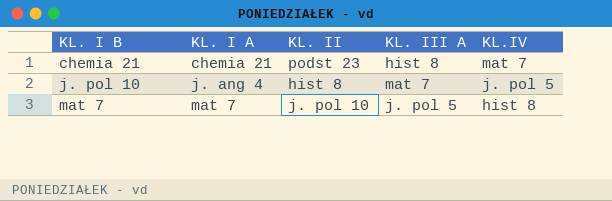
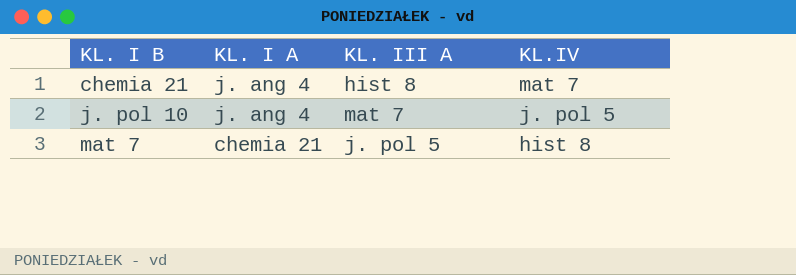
column KL. II | position: 3 -> none
chemia 21 | KL. I A: chemia 21 -> j. ang 4
mat 7 | KL. I A: mat 7 -> chemia 21

